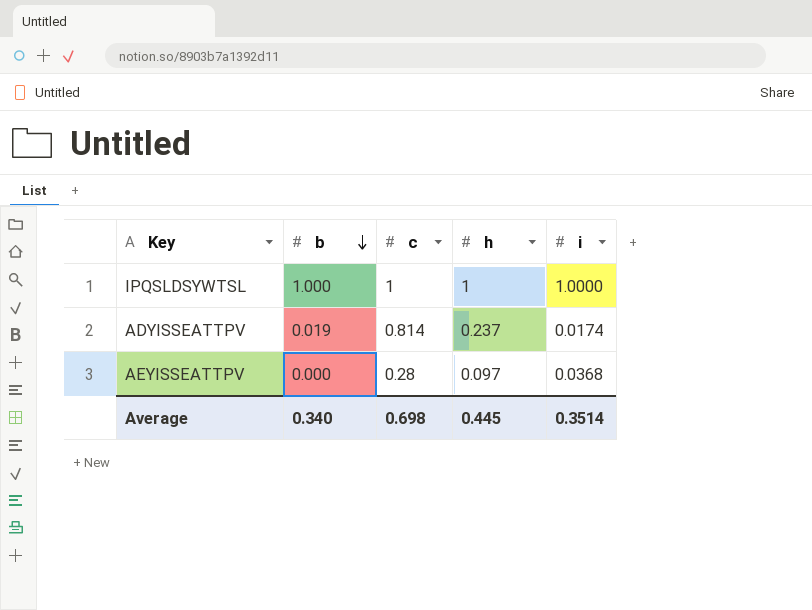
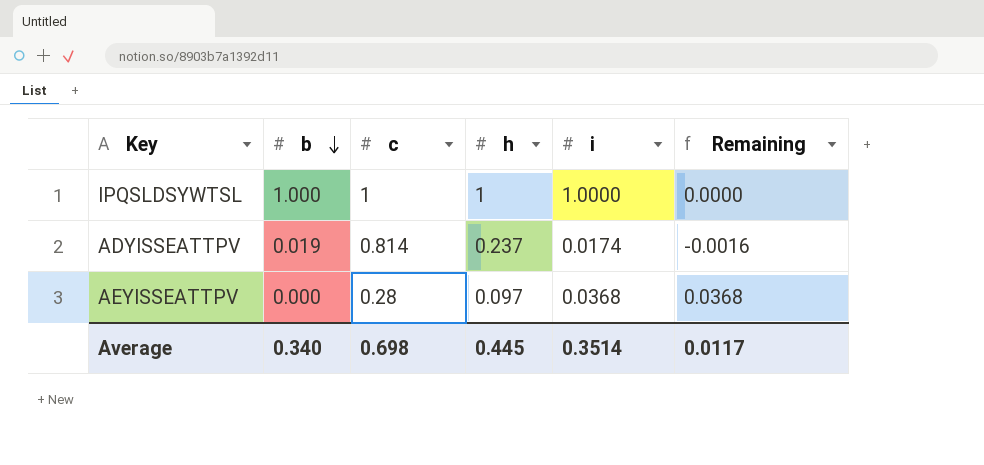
column Remaining | formula: none -> [i] - [b]

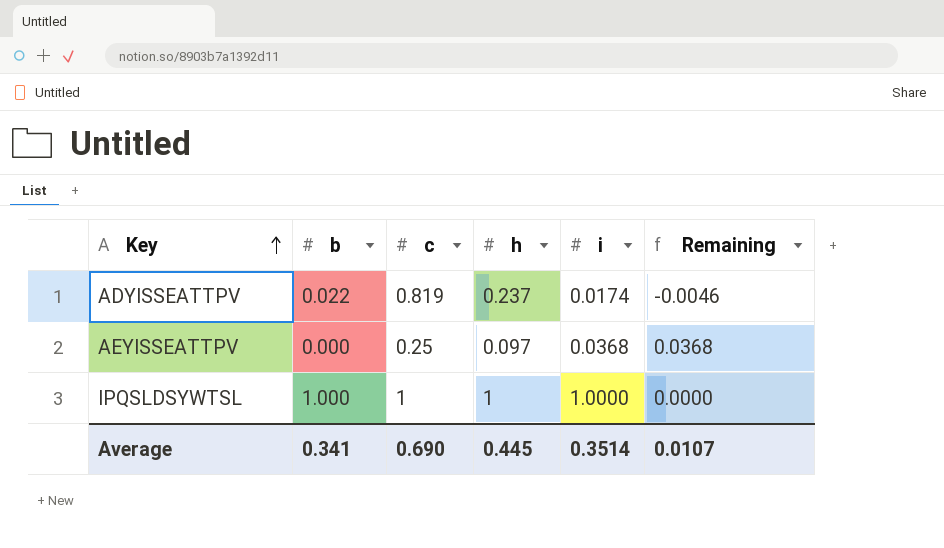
row order: b descending -> Key ascending
ADYISSEATTPV | b: 0.019 -> 0.022
ADYISSEATTPV | c: 0.814 -> 0.819
ADYISSEATTPV | Remaining: -0.0016 -> -0.0046
AEYISSEATTPV | c: 0.28 -> 0.25
Average | b: 0.340 -> 0.341
Average | c: 0.698 -> 0.690
Average | Remaining: 0.0117 -> 0.0107

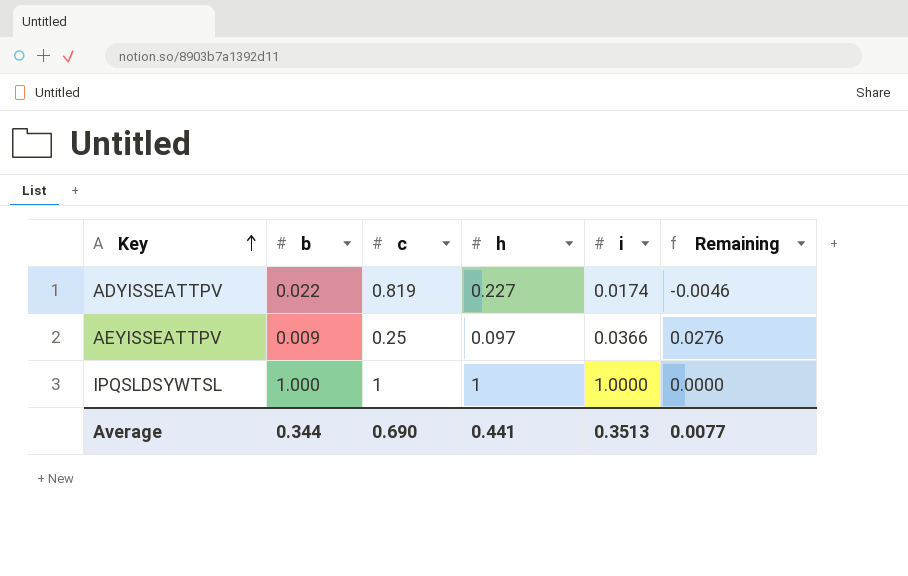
ADYISSEATTPV | h: 0.237 -> 0.227
AEYISSEATTPV | b: 0.000 -> 0.009
AEYISSEATTPV | i: 0.0368 -> 0.0366
AEYISSEATTPV | Remaining: 0.0368 -> 0.0276
Average | b: 0.341 -> 0.344
Average | h: 0.445 -> 0.441
Average | i: 0.3514 -> 0.3513
Average | Remaining: 0.0107 -> 0.0077

